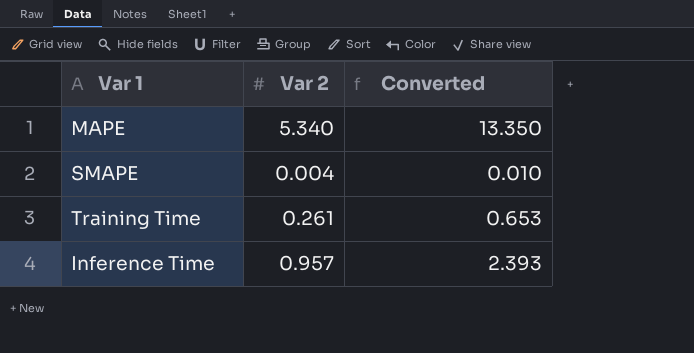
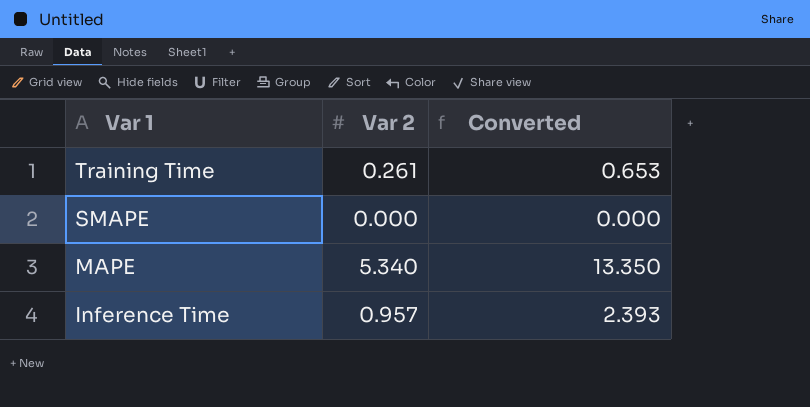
row order: none -> Var 1 descending
SMAPE | Var 2: 0.004 -> 0.000
SMAPE | Converted: 0.010 -> 0.000

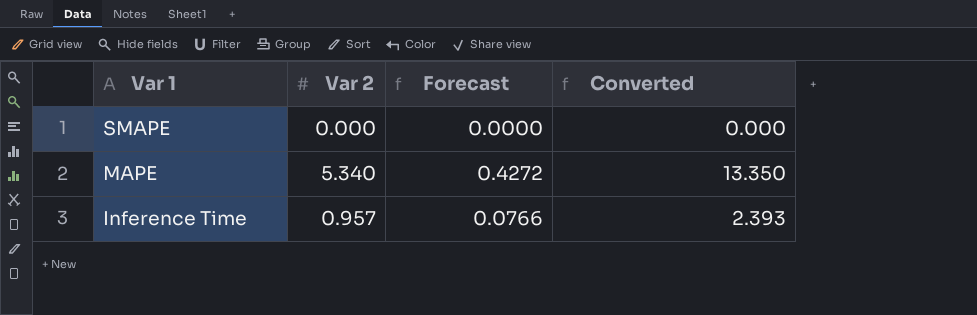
column Forecast | formula: none -> [Var 2] * 0.08
row Training Time: 0.261 | 0.653 -> none

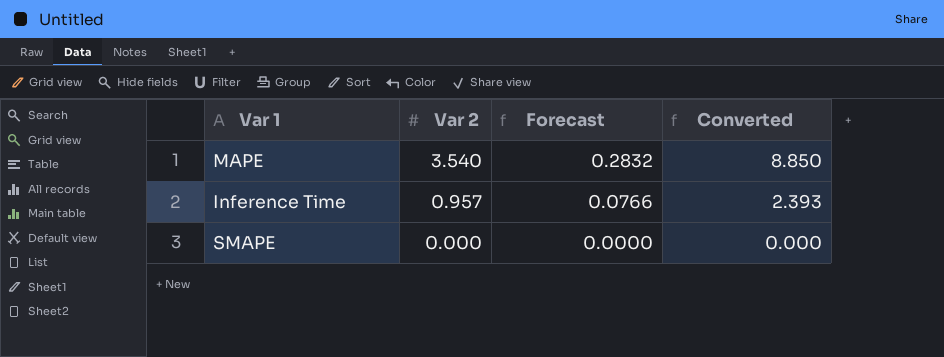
row order: Var 1 descending -> Var 2 descending
MAPE | Var 2: 5.340 -> 3.540
MAPE | Forecast: 0.4272 -> 0.2832
MAPE | Converted: 13.350 -> 8.850

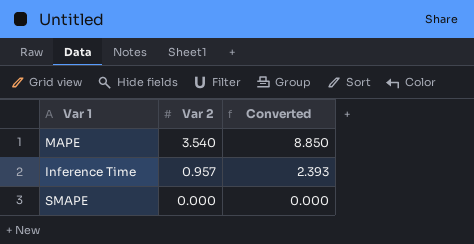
column Forecast | formula: [Var 2] * 0.08 -> none

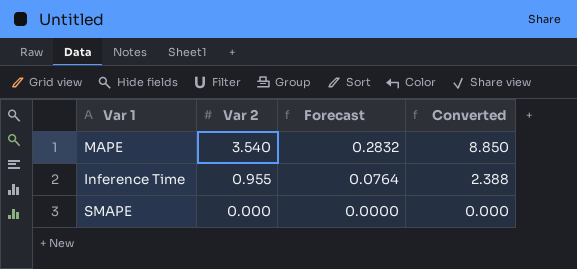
column Forecast | formula: none -> [Var 2] * 0.08
Inference Time | Var 2: 0.957 -> 0.955
Inference Time | Converted: 2.393 -> 2.388

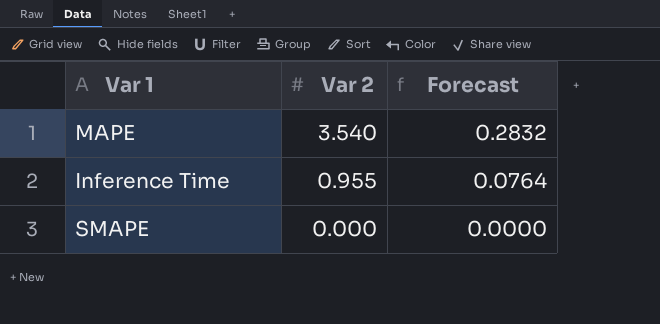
column Converted | formula: [Var 2] * 2.5 -> none

